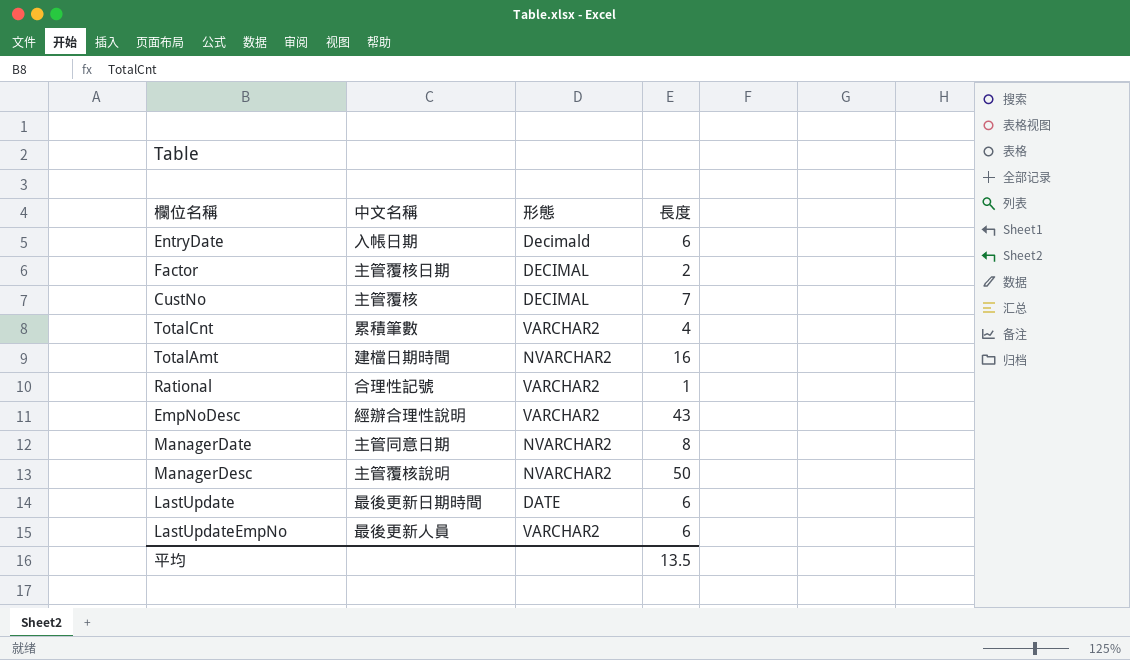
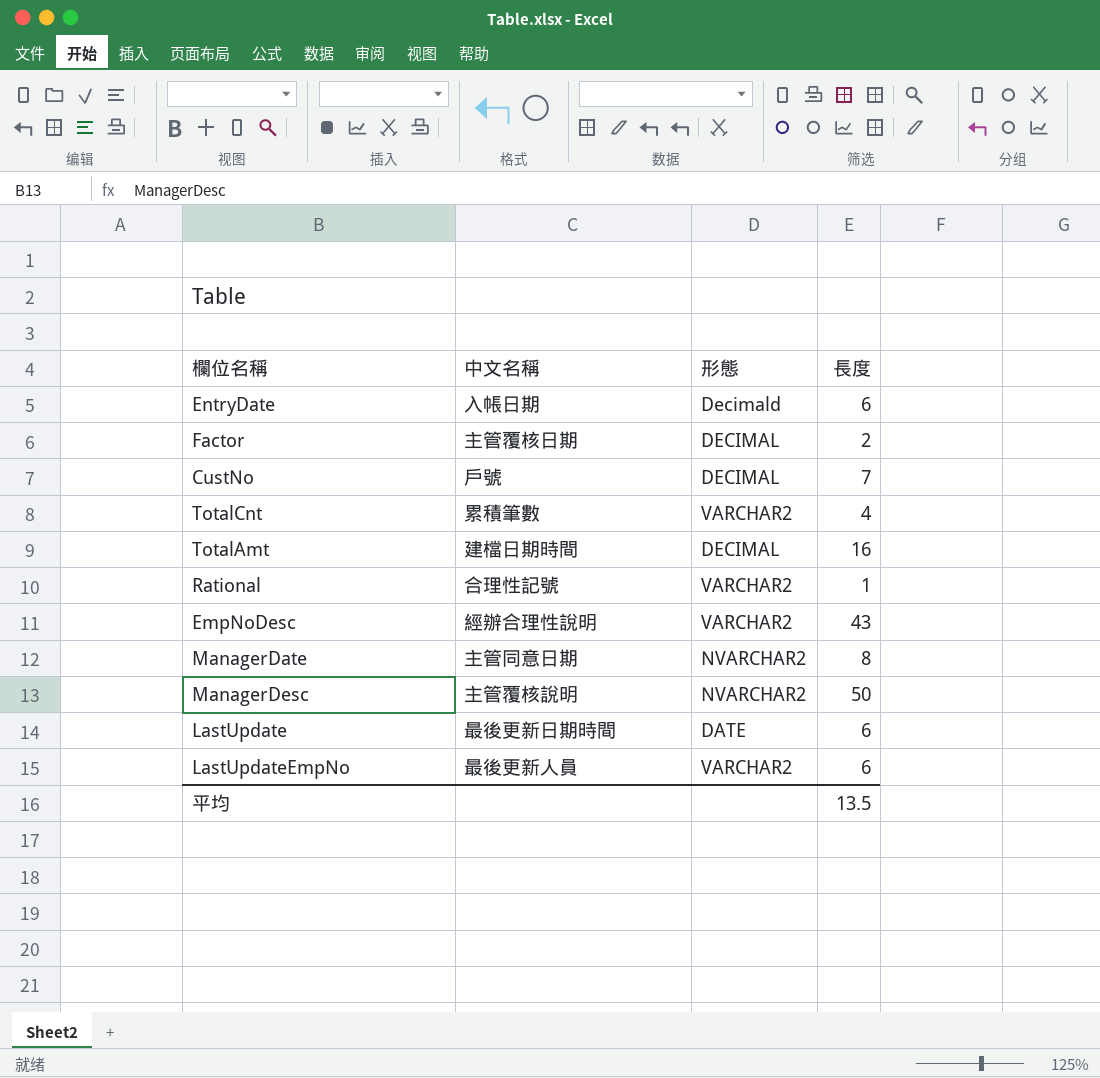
CustNo | 中文名稱: 主管覆核 -> 戶號
TotalAmt | 形態: NVARCHAR2 -> DECIMAL

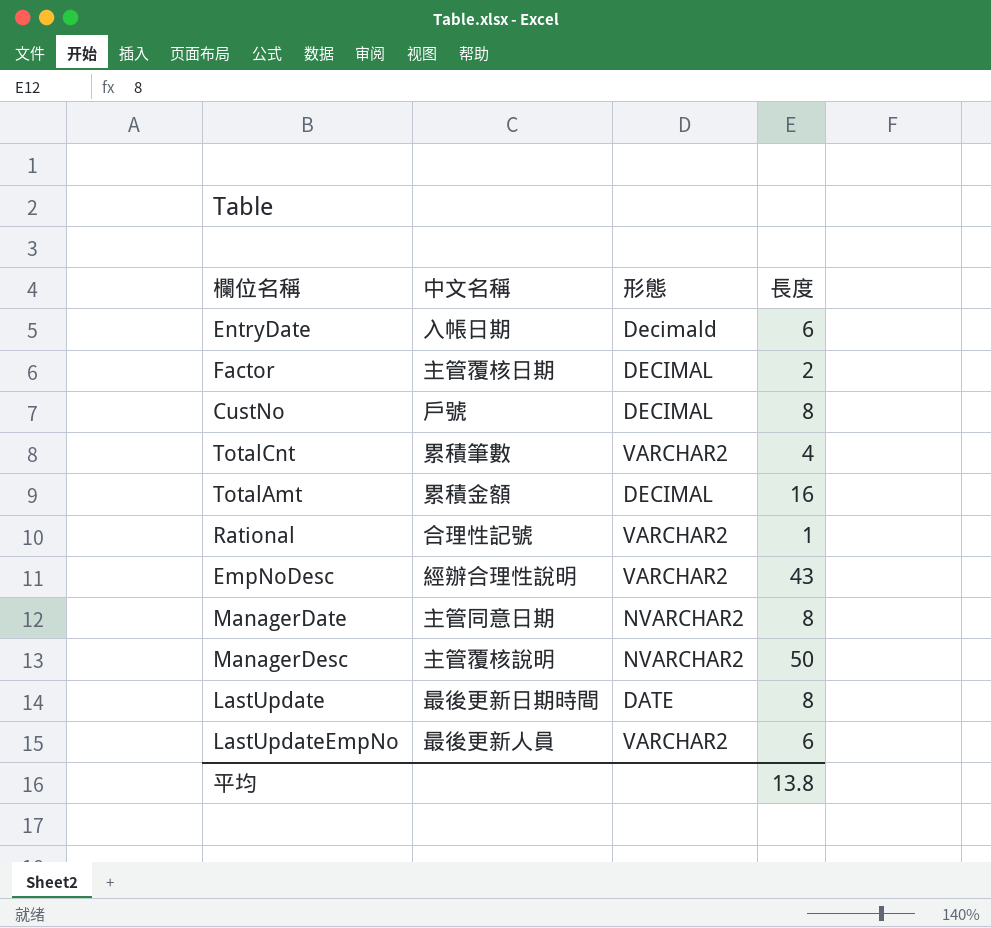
CustNo | 長度: 7 -> 8
TotalAmt | 中文名稱: 建檔日期時間 -> 累積金額
LastUpdate | 長度: 6 -> 8
平均 | 長度: 13.5 -> 13.8

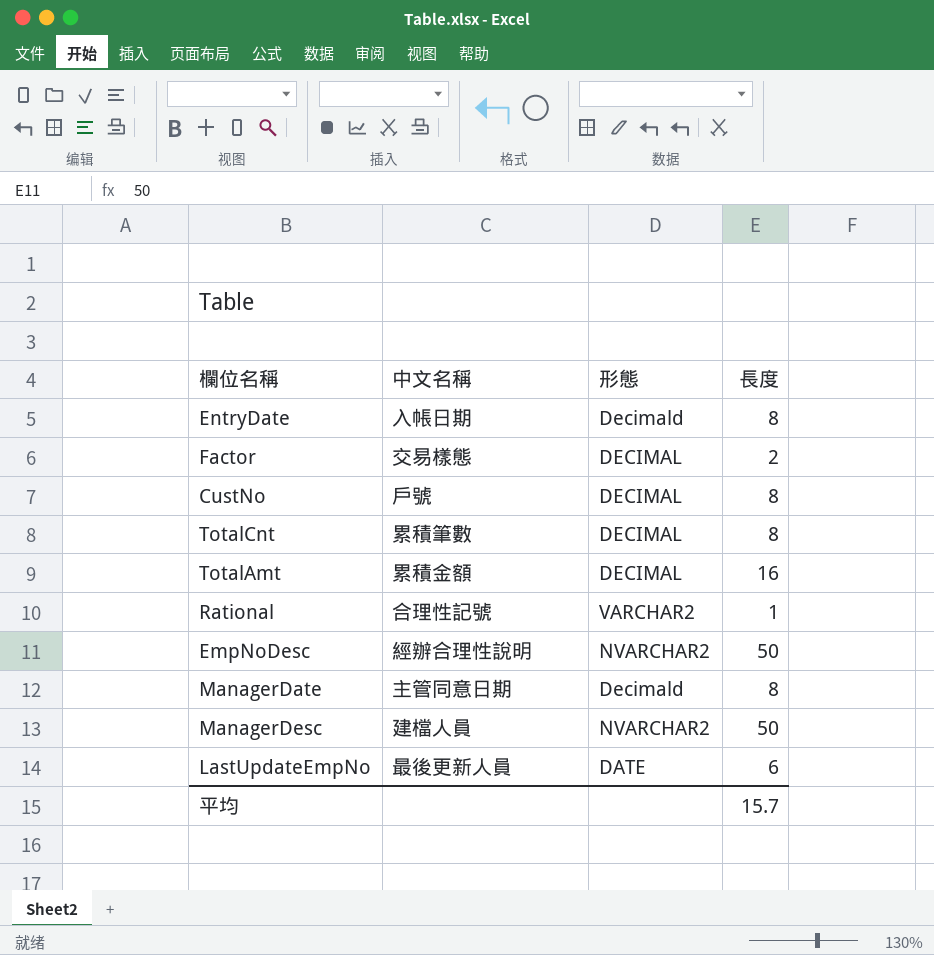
row LastUpdate: 最後更新日期時間 | DATE | 8 -> none
EntryDate | 長度: 6 -> 8
Factor | 中文名稱: 主管覆核日期 -> 交易樣態
TotalCnt | 形態: VARCHAR2 -> DECIMAL
TotalCnt | 長度: 4 -> 8
EmpNoDesc | 形態: VARCHAR2 -> NVARCHAR2
EmpNoDesc | 長度: 43 -> 50
ManagerDate | 形態: NVARCHAR2 -> Decimald
ManagerDesc | 中文名稱: 主管覆核說明 -> 建檔人員
LastUpdateEmpNo | 形態: VARCHAR2 -> DATE
平均 | 長度: 13.8 -> 15.7

